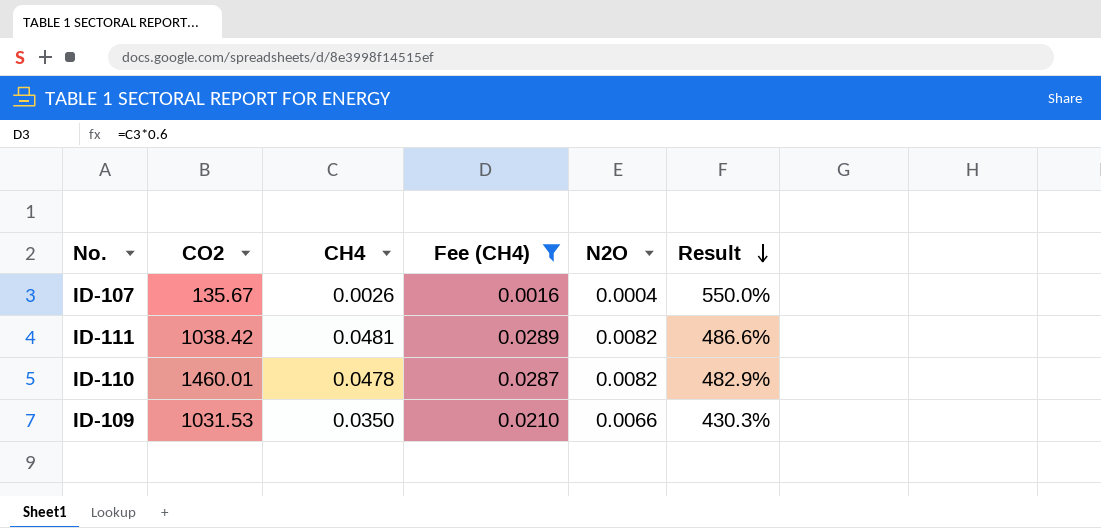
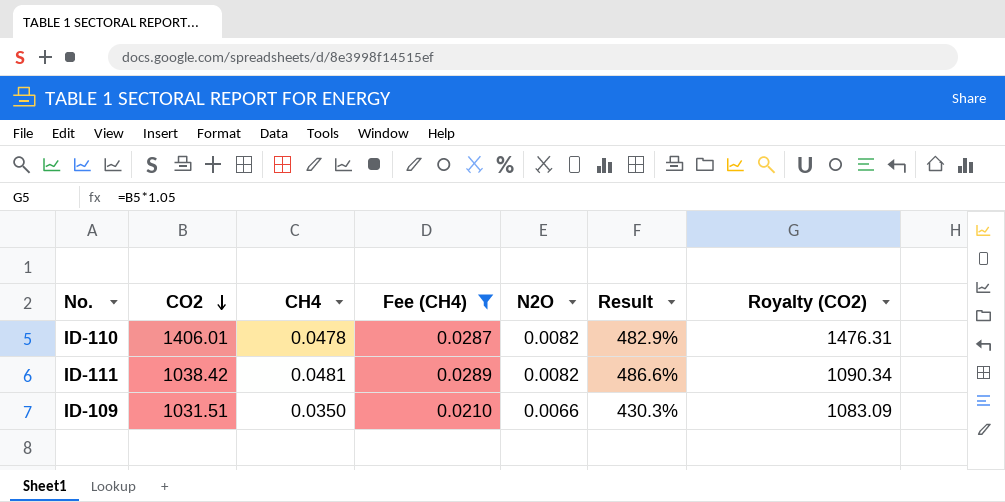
row order: Result descending -> CO2 descending
column Royalty (CO2) | formula: none -> [CO2] * 1.05
row ID-107: 135.67 | 0.0026 | 0.0016 | 0.0004 | 550.0% -> none
ID-110 | CO2: 1460.01 -> 1406.01
ID-109 | CO2: 1031.53 -> 1031.51

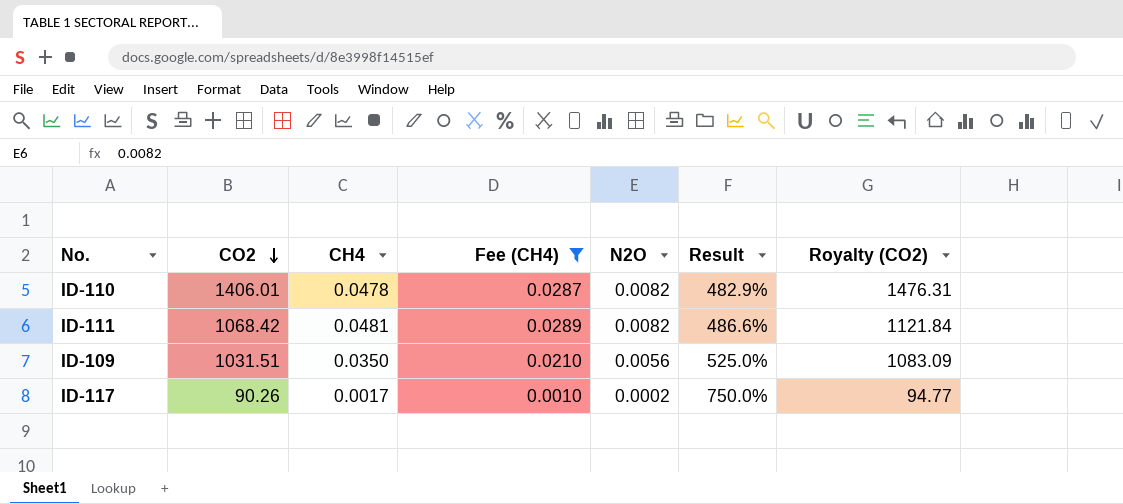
ID-111 | CO2: 1038.42 -> 1068.42
ID-111 | Royalty (CO2): 1090.34 -> 1121.84
ID-109 | N2O: 0.0066 -> 0.0056
ID-109 | Result: 430.3% -> 525.0%
row ID-117: none -> 90.26 | 0.0017 | 0.0010 | 0.0002 | 750.0% | 94.77

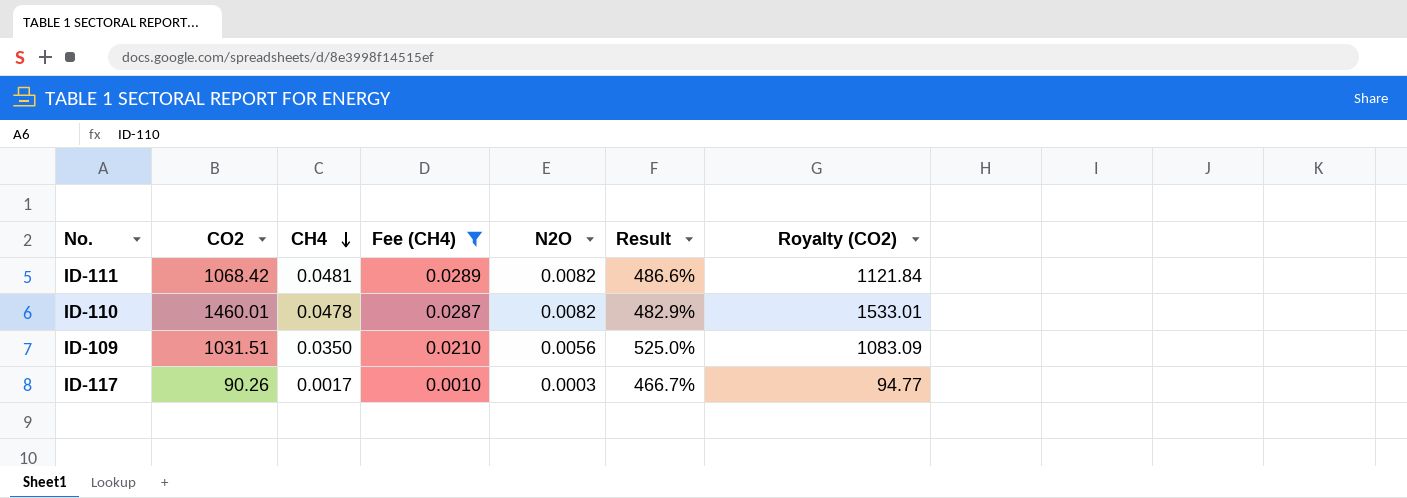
row order: CO2 descending -> CH4 descending
ID-110 | CO2: 1406.01 -> 1460.01
ID-110 | Royalty (CO2): 1476.31 -> 1533.01
ID-117 | N2O: 0.0002 -> 0.0003
ID-117 | Result: 750.0% -> 466.7%

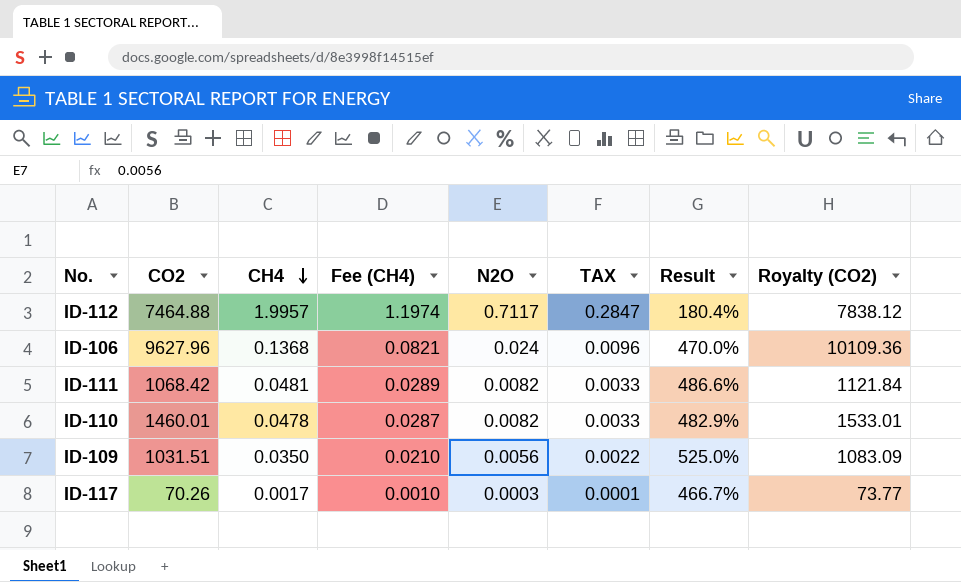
filter: Fee (CH4) <= 0.0289 -> none
column TAX | formula: none -> [N2O] * 0.4
ID-117 | CO2: 90.26 -> 70.26
ID-117 | Royalty (CO2): 94.77 -> 73.77

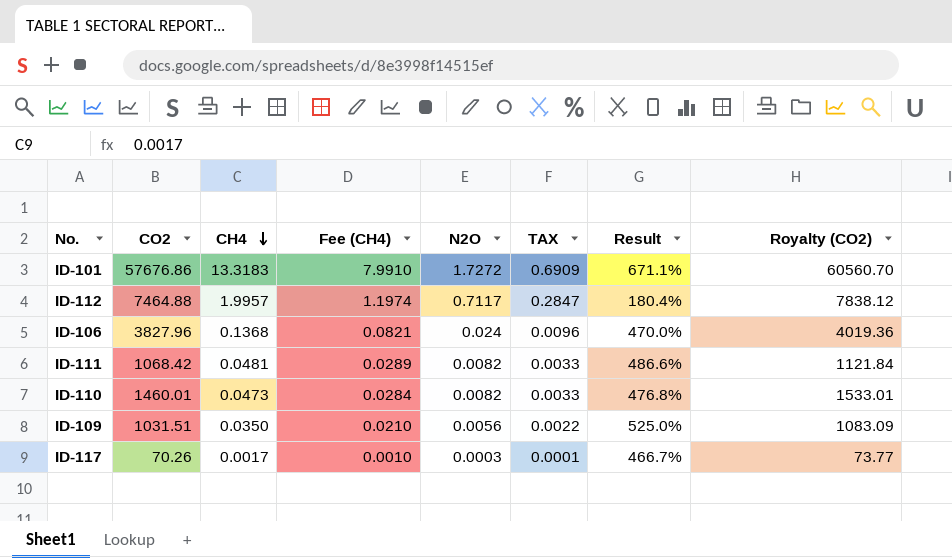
row ID-101: none -> 57676.86 | 13.3183 | 7.9910 | 1.7272 | 0.6909 | 671.1% | 60560.70
ID-106 | CO2: 9627.96 -> 3827.96
ID-106 | Royalty (CO2): 10109.36 -> 4019.36
ID-110 | CH4: 0.0478 -> 0.0473
ID-110 | Fee (CH4): 0.0287 -> 0.0284
ID-110 | Result: 482.9% -> 476.8%

